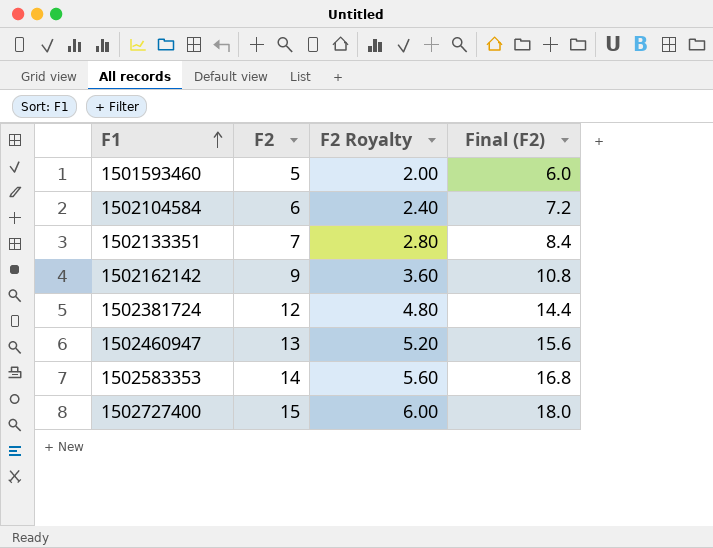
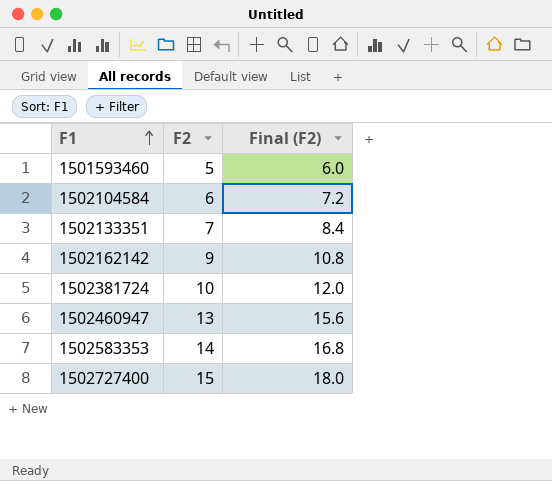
column F2 Royalty | formula: [F2] * 0.4 -> none
1502381724 | F2: 12 -> 10
1502381724 | Final (F2): 14.4 -> 12.0

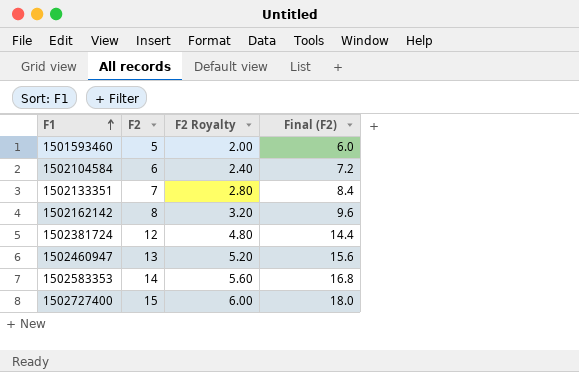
column F2 Royalty | formula: none -> [F2] * 0.4
1502162142 | F2: 9 -> 8
1502162142 | Final (F2): 10.8 -> 9.6
1502381724 | F2: 10 -> 12
1502381724 | Final (F2): 12.0 -> 14.4

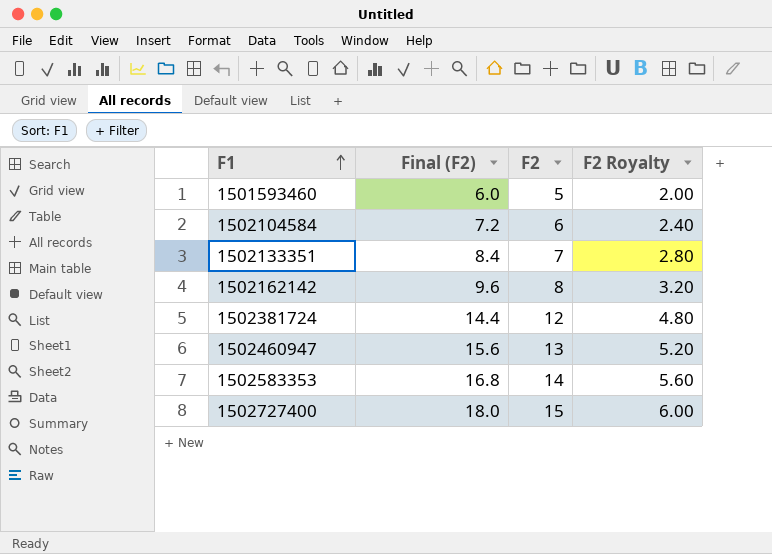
column Final (F2) | position: 4 -> 2

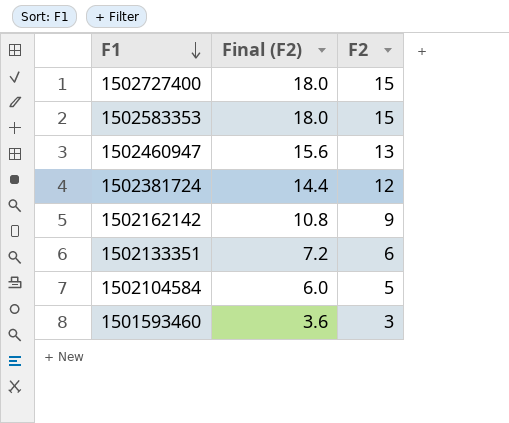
row order: F1 ascending -> F1 descending
column F2 Royalty | formula: [F2] * 0.4 -> none
1502583353 | Final (F2): 16.8 -> 18.0
1502583353 | F2: 14 -> 15
1502162142 | Final (F2): 9.6 -> 10.8
1502162142 | F2: 8 -> 9
1502133351 | Final (F2): 8.4 -> 7.2
1502133351 | F2: 7 -> 6
1502104584 | Final (F2): 7.2 -> 6.0
1502104584 | F2: 6 -> 5
1501593460 | Final (F2): 6.0 -> 3.6
1501593460 | F2: 5 -> 3

